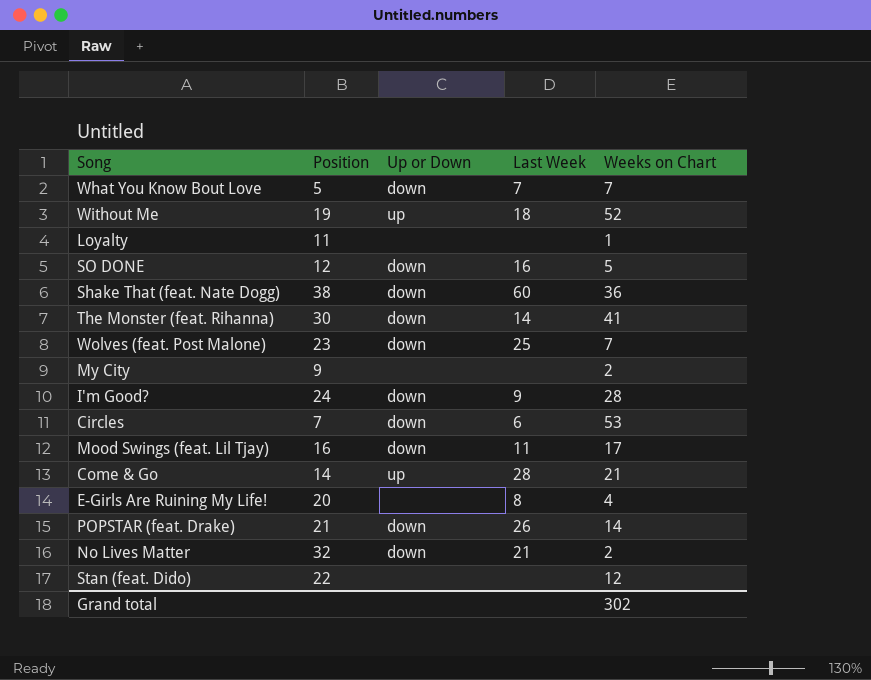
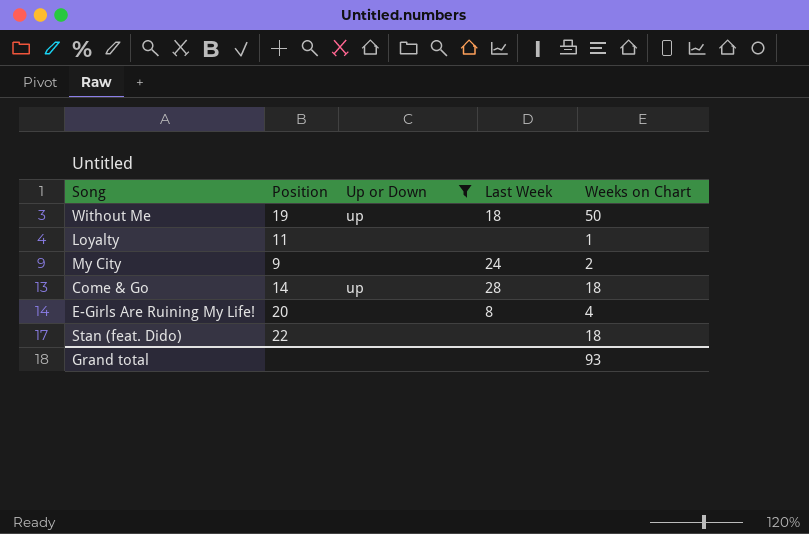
filter: none -> Up or Down != down
Without Me | Weeks on Chart: 52 -> 50
My City | Last Week: none -> 24
Come & Go | Weeks on Chart: 21 -> 18
Stan (feat. Dido) | Weeks on Chart: 12 -> 18
Grand total | Weeks on Chart: 302 -> 93

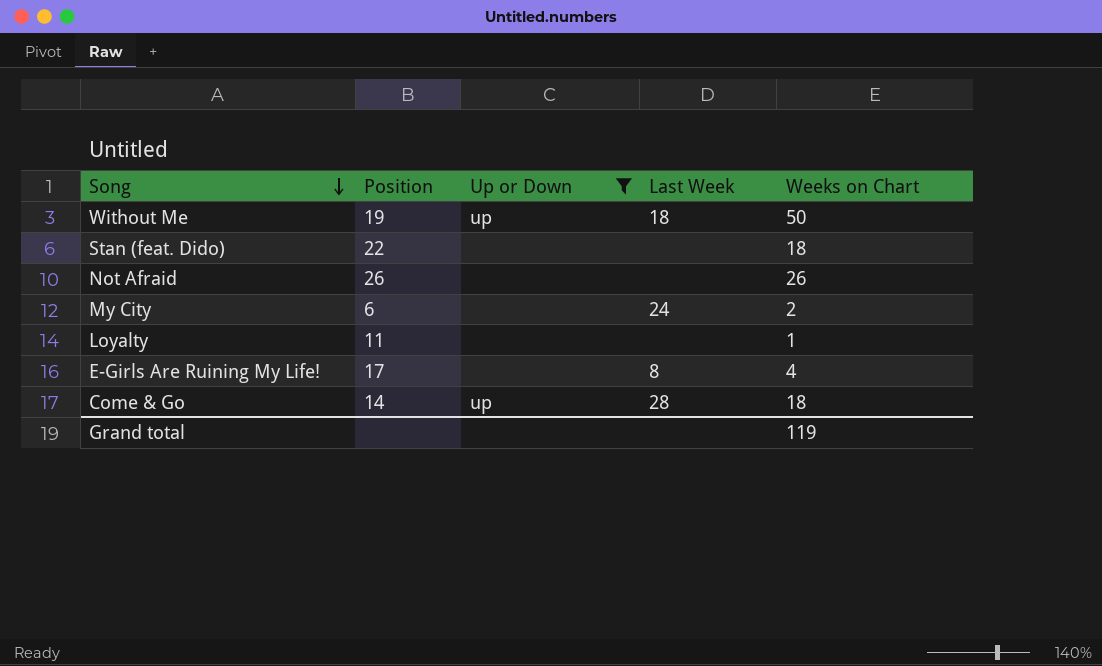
row order: none -> Song descending
row Not Afraid: none -> 26 | none | none | 26
My City | Position: 9 -> 6
E-Girls Are Ruining My Life! | Position: 20 -> 17
Grand total | Weeks on Chart: 93 -> 119

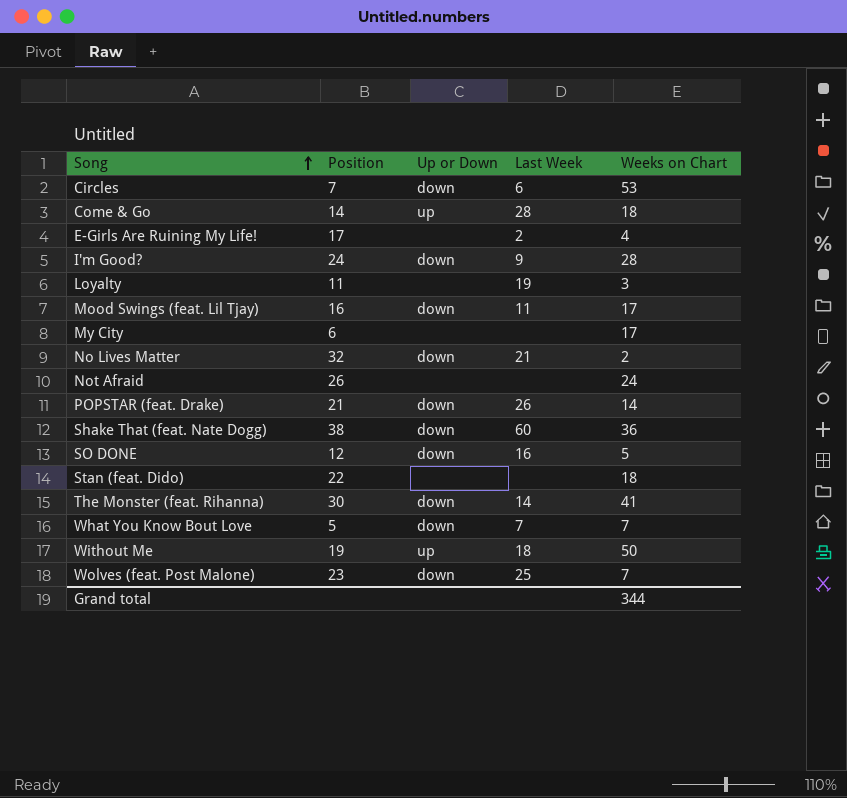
filter: Up or Down != down -> none
row order: Song descending -> Song ascending
E-Girls Are Ruining My Life! | Last Week: 8 -> 2
Loyalty | Last Week: none -> 19
Loyalty | Weeks on Chart: 1 -> 3
My City | Last Week: 24 -> none
My City | Weeks on Chart: 2 -> 17
Not Afraid | Weeks on Chart: 26 -> 24
Grand total | Weeks on Chart: 119 -> 344

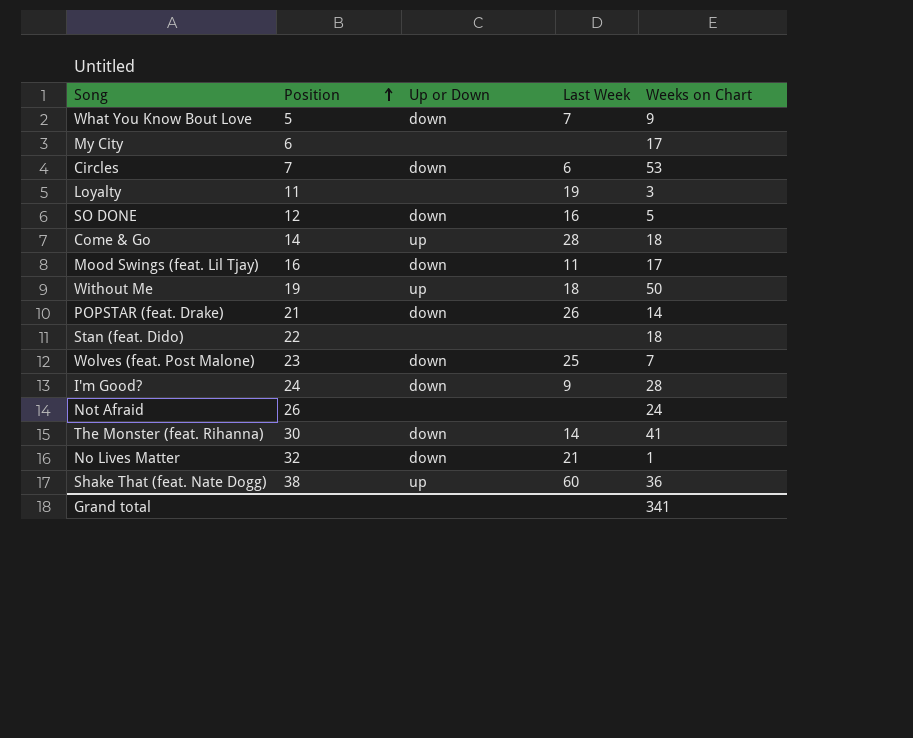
row order: Song ascending -> Position ascending
row E-Girls Are Ruining My Life!: 17 | none | 2 | 4 -> none
What You Know Bout Love | Weeks on Chart: 7 -> 9
No Lives Matter | Weeks on Chart: 2 -> 1
Shake That (feat. Nate Dogg) | Up or Down: down -> up
Grand total | Weeks on Chart: 344 -> 341

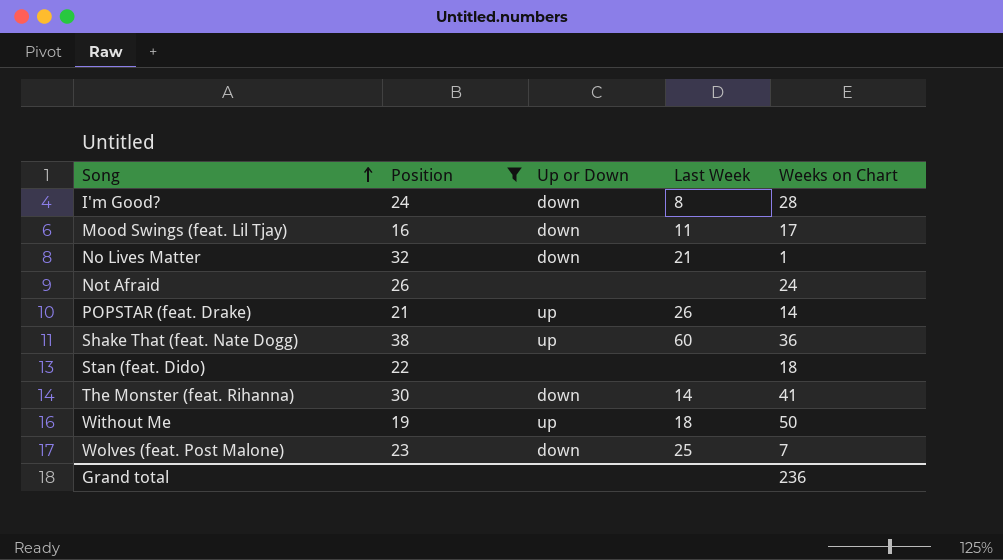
filter: none -> Position >= 16
row order: Position ascending -> Song ascending
I'm Good? | Last Week: 9 -> 8
POPSTAR (feat. Drake) | Up or Down: down -> up
Grand total | Weeks on Chart: 341 -> 236

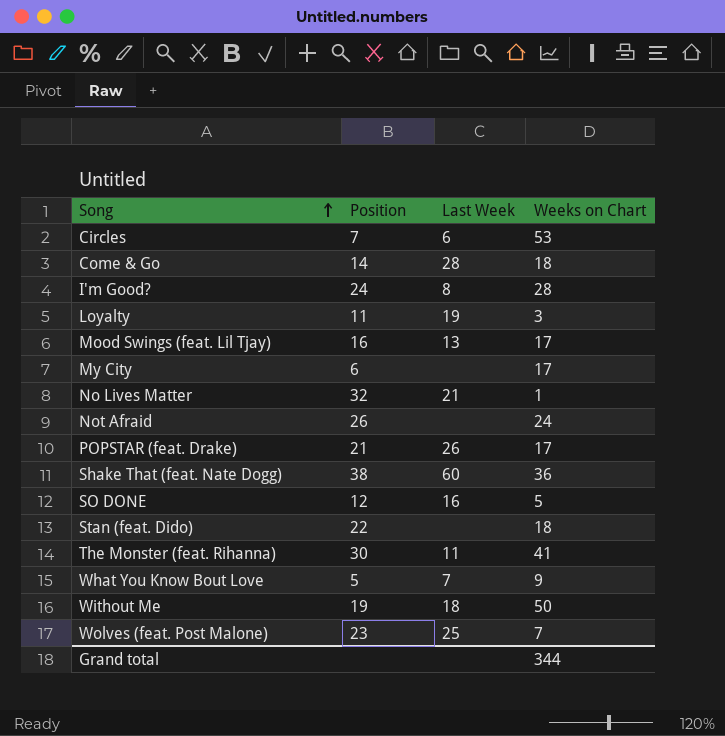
filter: Position >= 16 -> none
column Up or Down | position: 3 -> none
Mood Swings (feat. Lil Tjay) | Last Week: 11 -> 13
POPSTAR (feat. Drake) | Weeks on Chart: 14 -> 17
The Monster (feat. Rihanna) | Last Week: 14 -> 11
Grand total | Weeks on Chart: 236 -> 344

